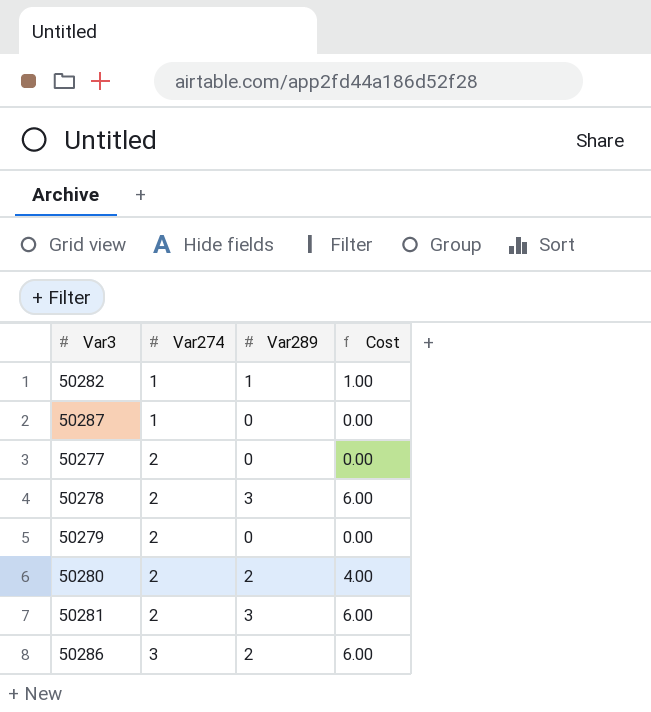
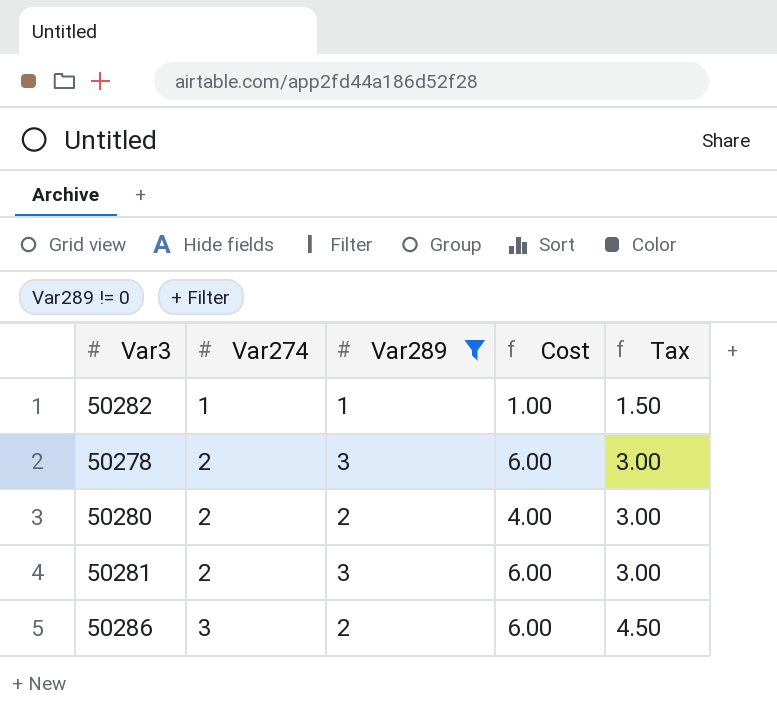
filter: none -> Var289 != 0
column Tax | formula: none -> [Var274] * 1.5

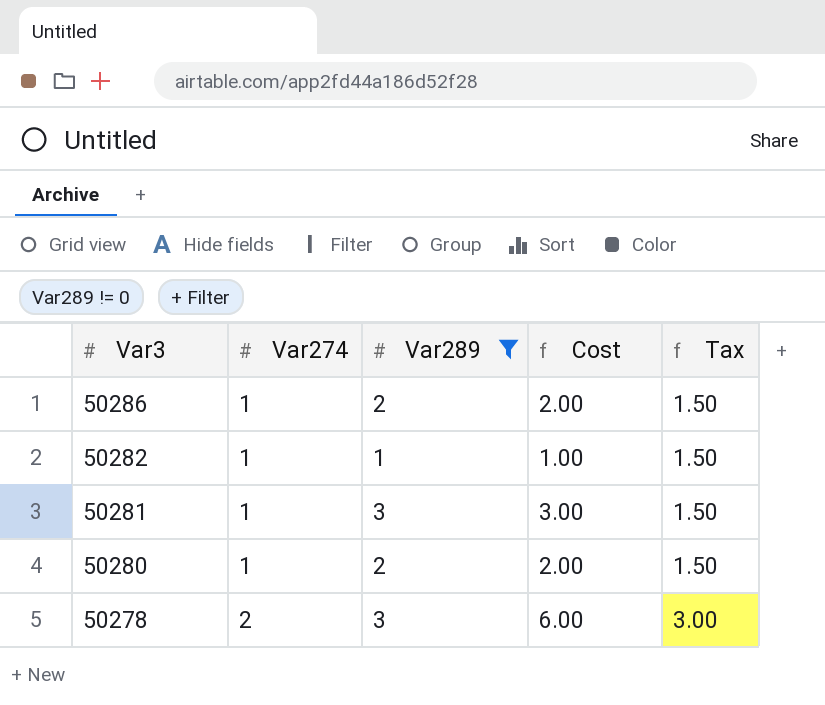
row order: Var274 ascending -> Var3 descending
50286 | Var274: 3 -> 1
50286 | Cost: 6.00 -> 2.00
50286 | Tax: 4.50 -> 1.50
50281 | Var274: 2 -> 1
50281 | Cost: 6.00 -> 3.00
50281 | Tax: 3.00 -> 1.50
50280 | Var274: 2 -> 1
50280 | Cost: 4.00 -> 2.00
50280 | Tax: 3.00 -> 1.50

